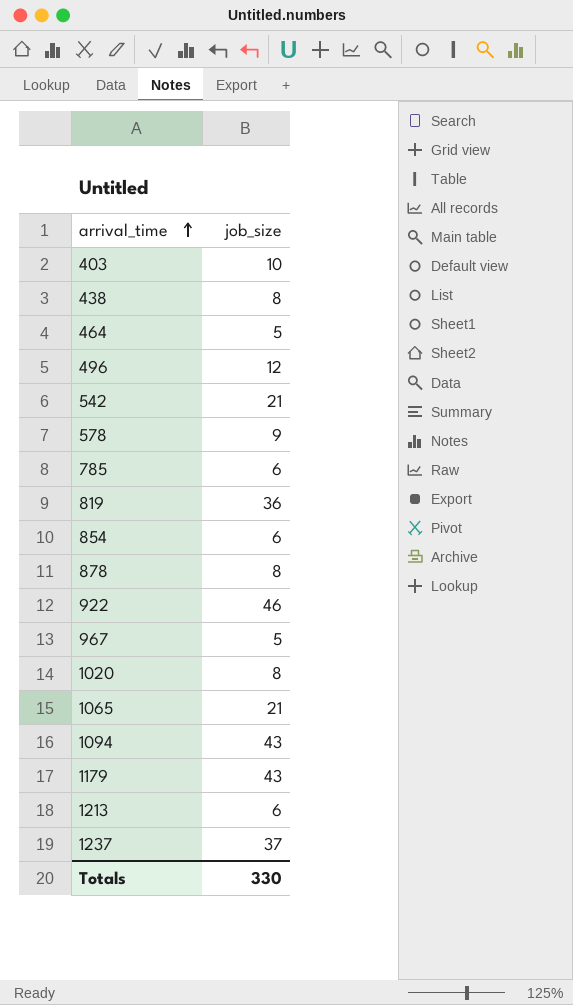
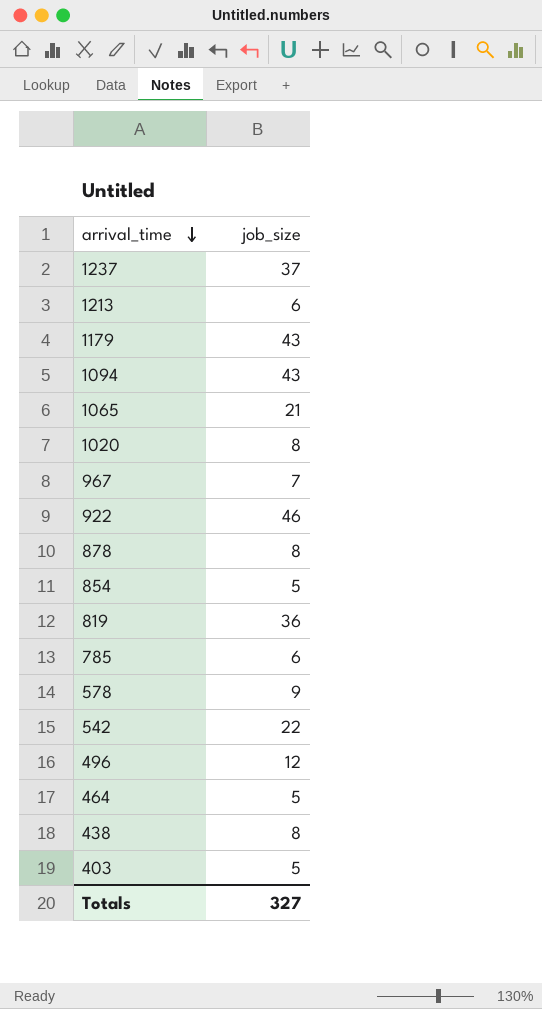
row order: arrival_time ascending -> arrival_time descending
967 | job_size: 5 -> 7
854 | job_size: 6 -> 5
542 | job_size: 21 -> 22
403 | job_size: 10 -> 5
Totals | job_size: 330 -> 327

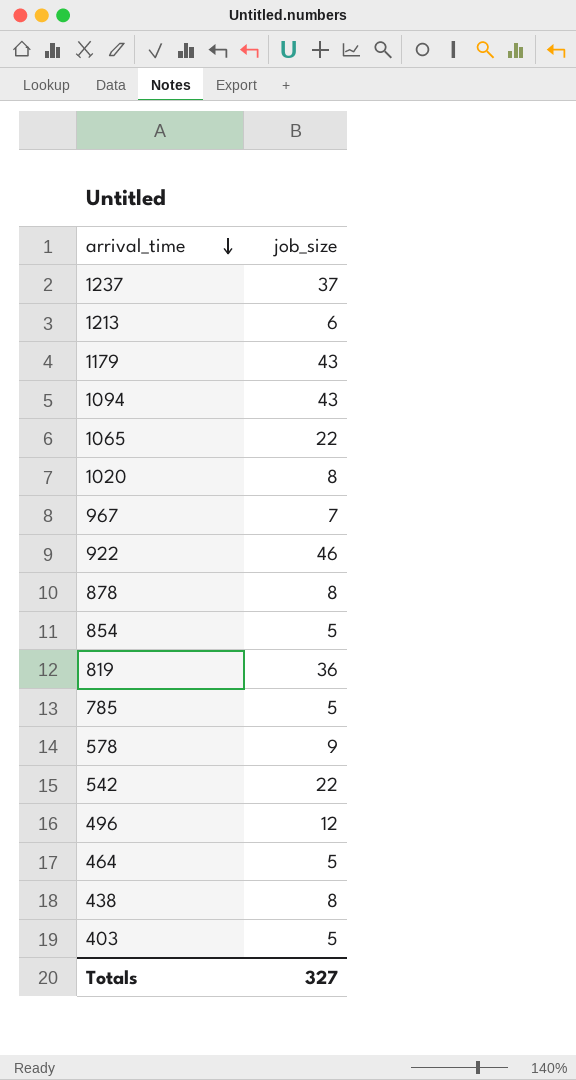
1065 | job_size: 21 -> 22
785 | job_size: 6 -> 5

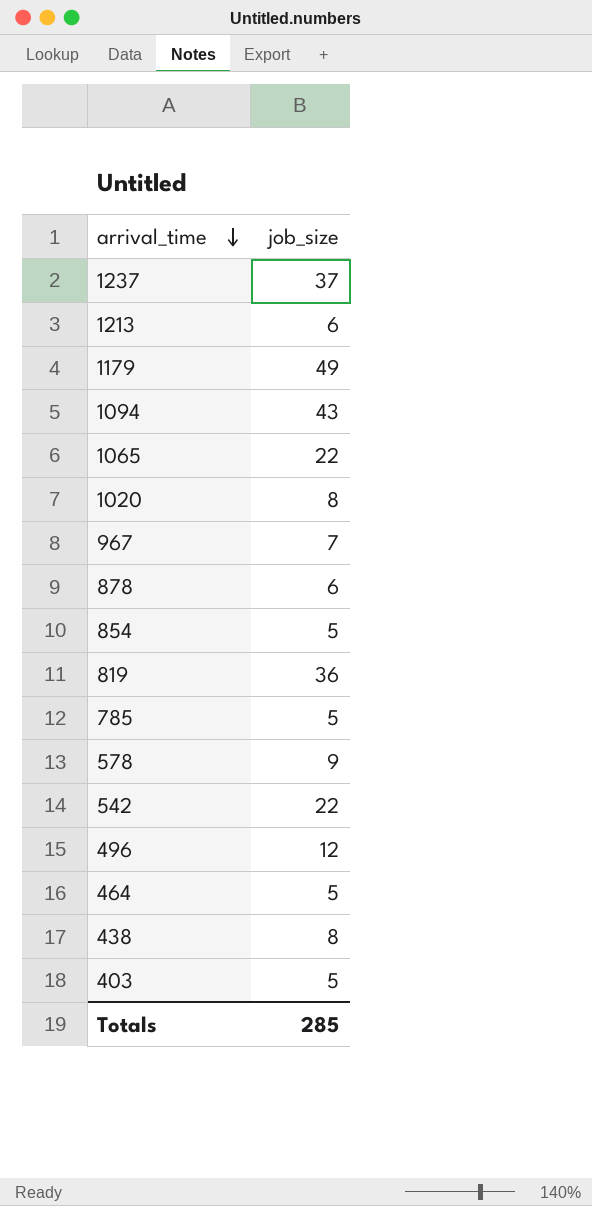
row 922: 46 -> none
1179 | job_size: 43 -> 49
878 | job_size: 8 -> 6
Totals | job_size: 327 -> 285

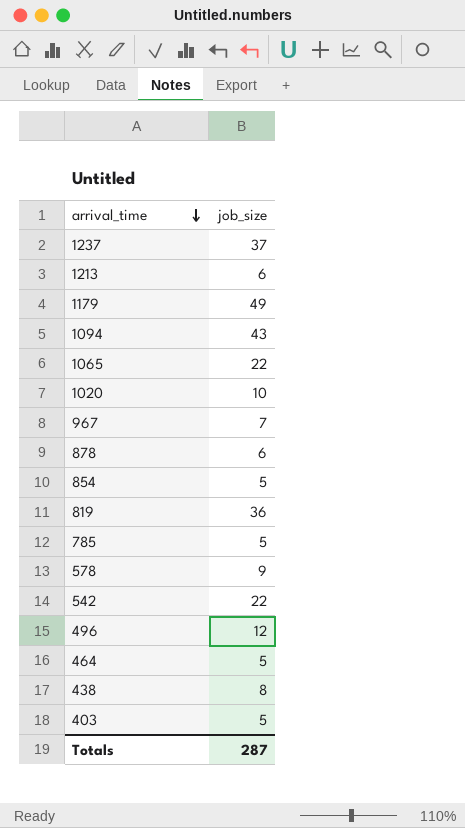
1020 | job_size: 8 -> 10
Totals | job_size: 285 -> 287

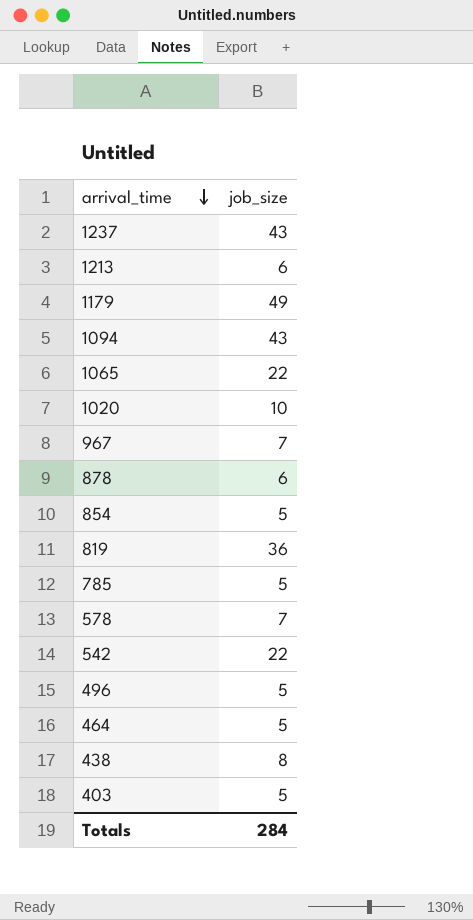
1237 | job_size: 37 -> 43
578 | job_size: 9 -> 7
496 | job_size: 12 -> 5
Totals | job_size: 287 -> 284

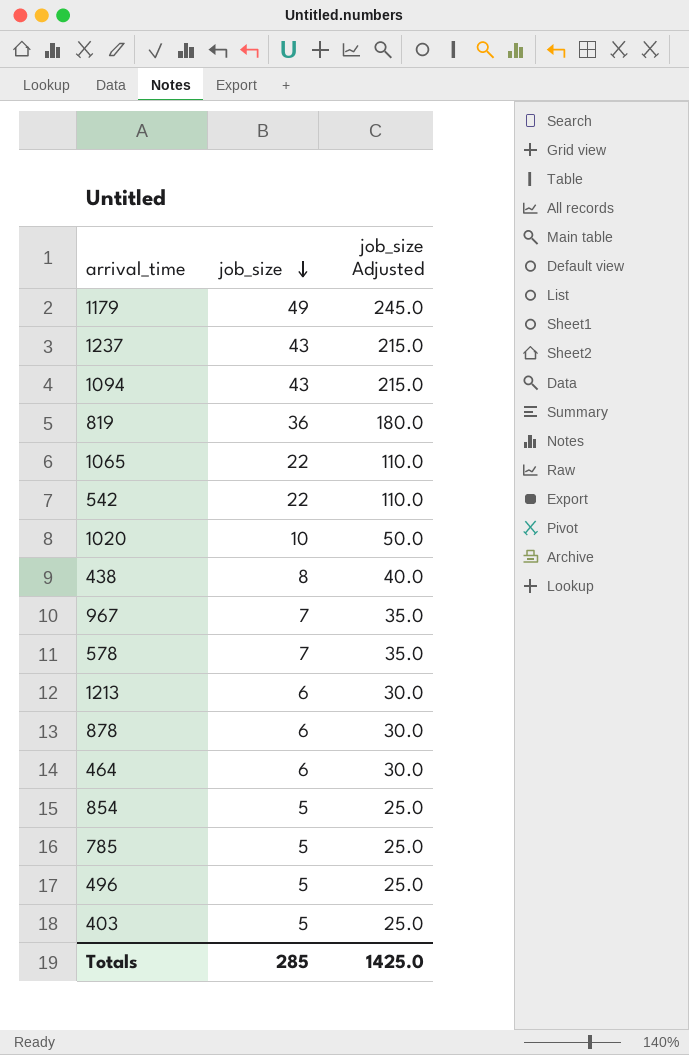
row order: arrival_time descending -> job_size descending
column job_size Adjusted | formula: none -> [job_size] * 5
464 | job_size: 5 -> 6
Totals | job_size: 284 -> 285

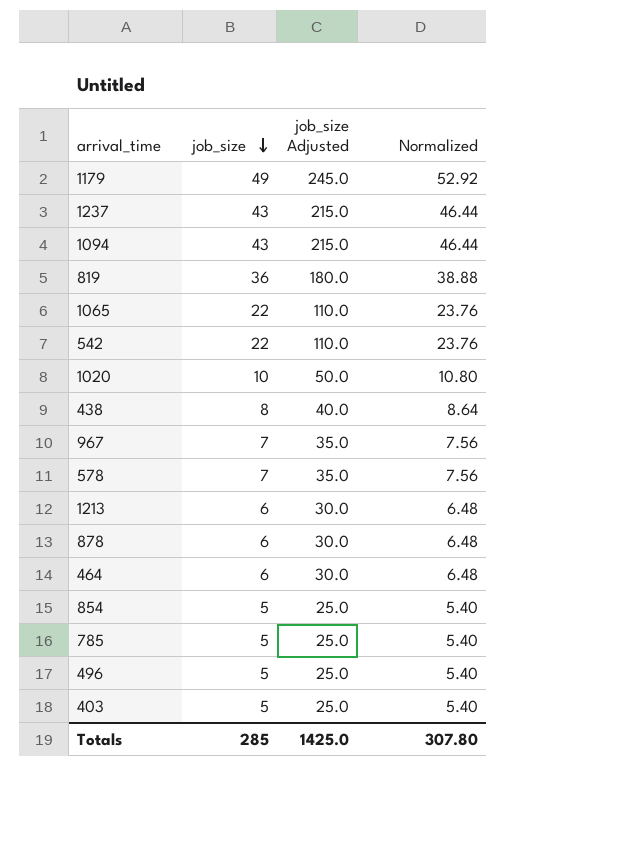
column Normalized | formula: none -> [job_size] * 1.08

